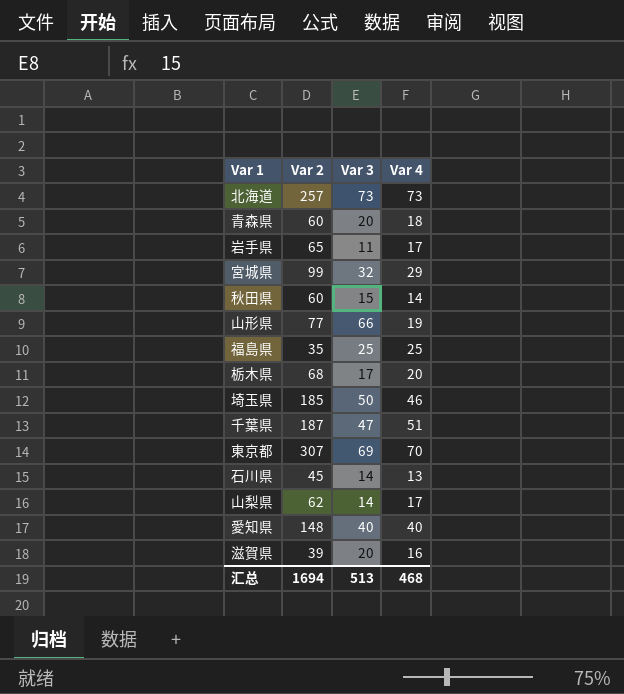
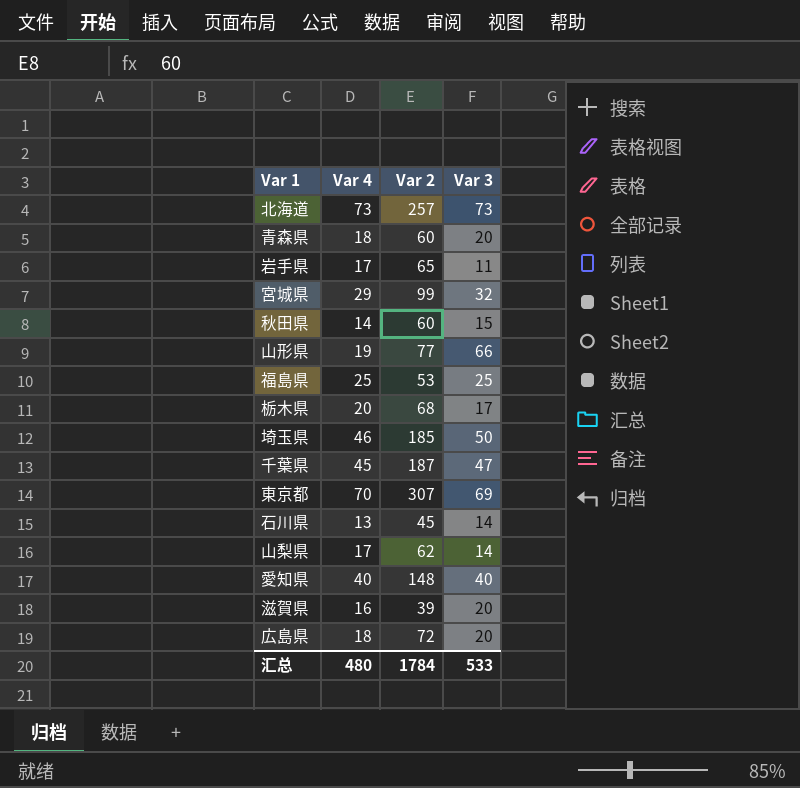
column Var 4 | position: 4 -> 2
福島県 | Var 2: 35 -> 53
千葉県 | Var 4: 51 -> 45
row 広島県: none -> 18 | 72 | 20
汇总 | Var 4: 468 -> 480
汇总 | Var 2: 1694 -> 1784
汇总 | Var 3: 513 -> 533

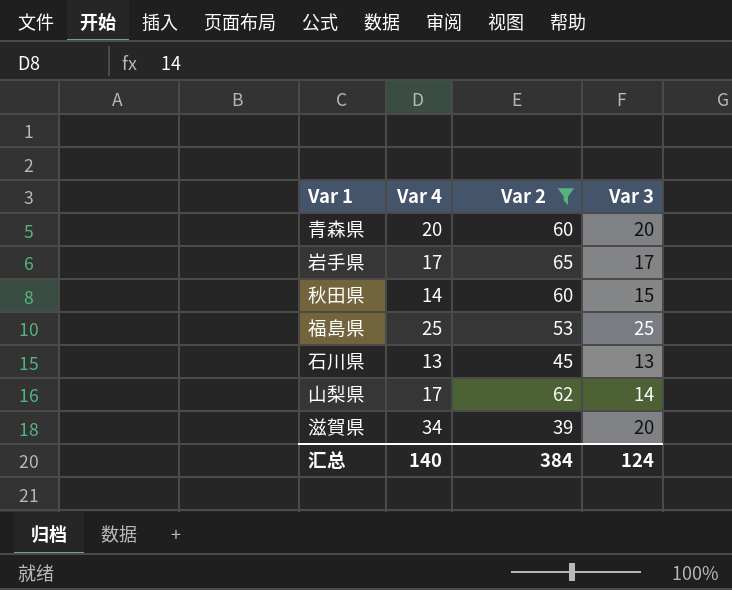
filter: none -> Var 2 <= 65
青森県 | Var 4: 18 -> 20
岩手県 | Var 3: 11 -> 17
石川県 | Var 3: 14 -> 13
滋賀県 | Var 4: 16 -> 34
汇总 | Var 4: 480 -> 140
汇总 | Var 2: 1784 -> 384
汇总 | Var 3: 533 -> 124

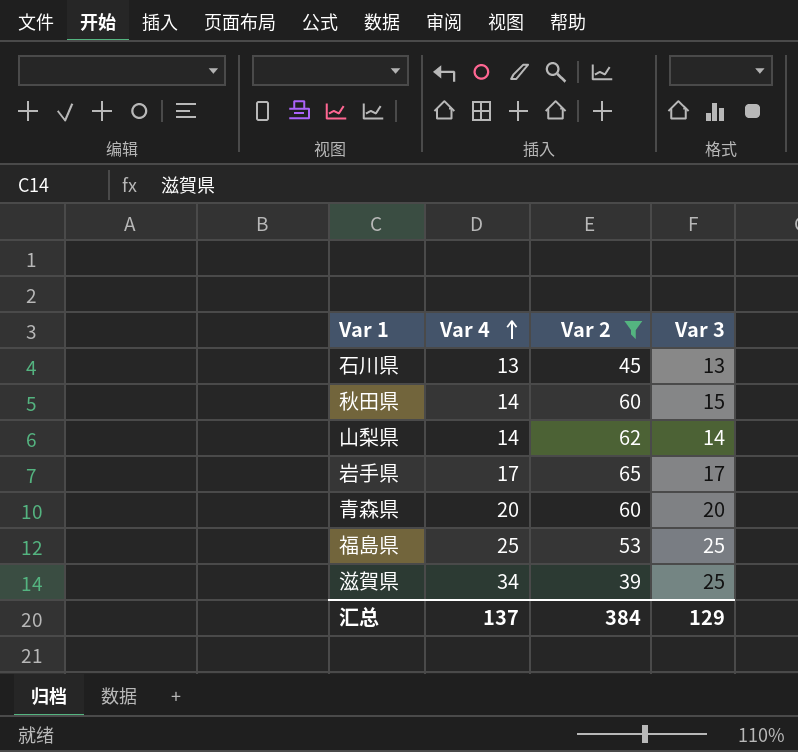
row order: none -> Var 4 ascending
山梨県 | Var 4: 17 -> 14
滋賀県 | Var 3: 20 -> 25
汇总 | Var 4: 140 -> 137
汇总 | Var 3: 124 -> 129

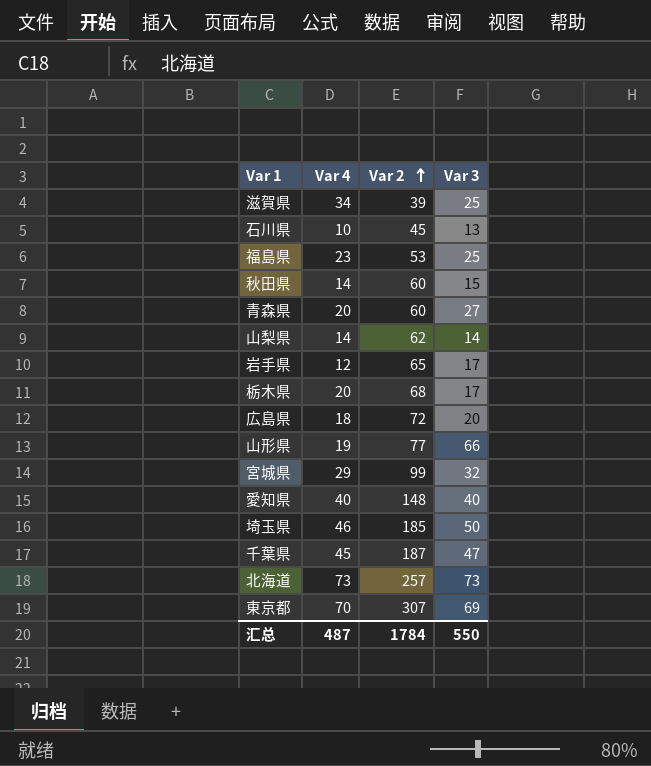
filter: Var 2 <= 65 -> none
row order: Var 4 ascending -> Var 2 ascending
石川県 | Var 4: 13 -> 10
福島県 | Var 4: 25 -> 23
青森県 | Var 3: 20 -> 27
岩手県 | Var 4: 17 -> 12
汇总 | Var 4: 137 -> 487
汇总 | Var 2: 384 -> 1784
汇总 | Var 3: 129 -> 550

